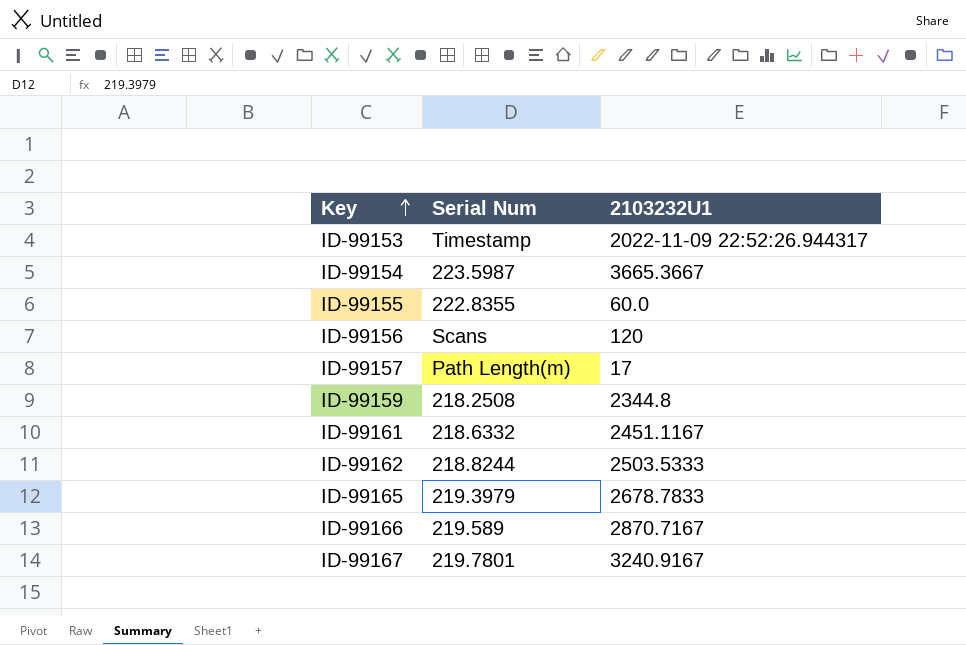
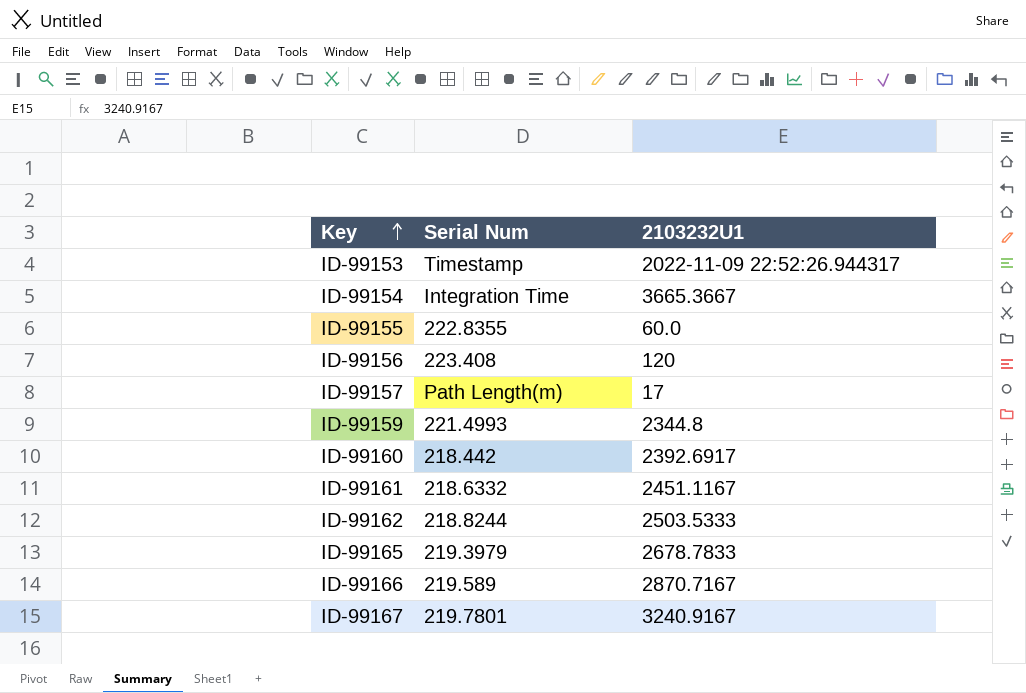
ID-99154 | Serial Num: 223.5987 -> Integration Time
ID-99156 | Serial Num: Scans -> 223.408
ID-99159 | Serial Num: 218.2508 -> 221.4993
row ID-99160: none -> 218.442 | 2392.6917

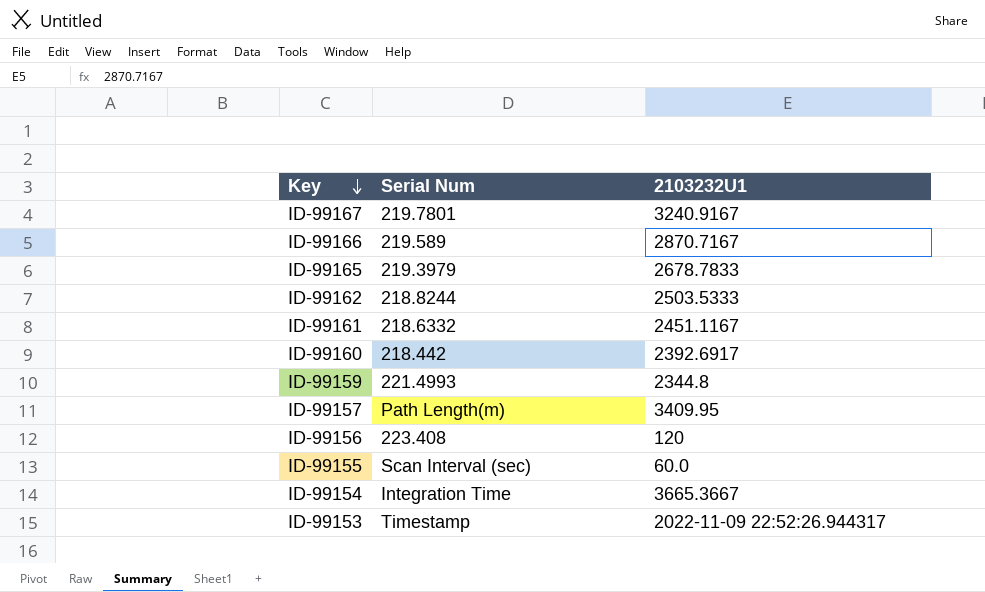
row order: Key ascending -> Key descending
ID-99157 | 2103232U1: 17 -> 3409.95
ID-99155 | Serial Num: 222.8355 -> Scan Interval (sec)

